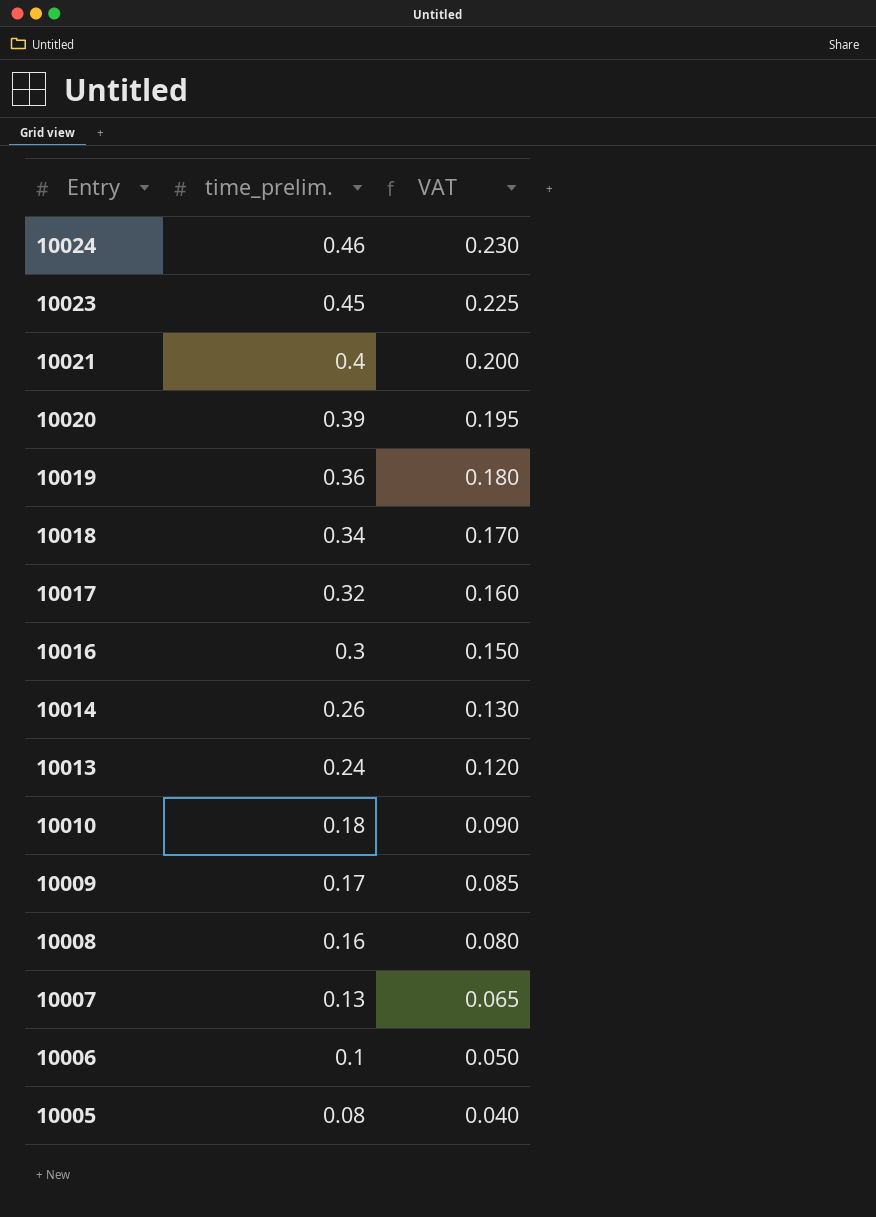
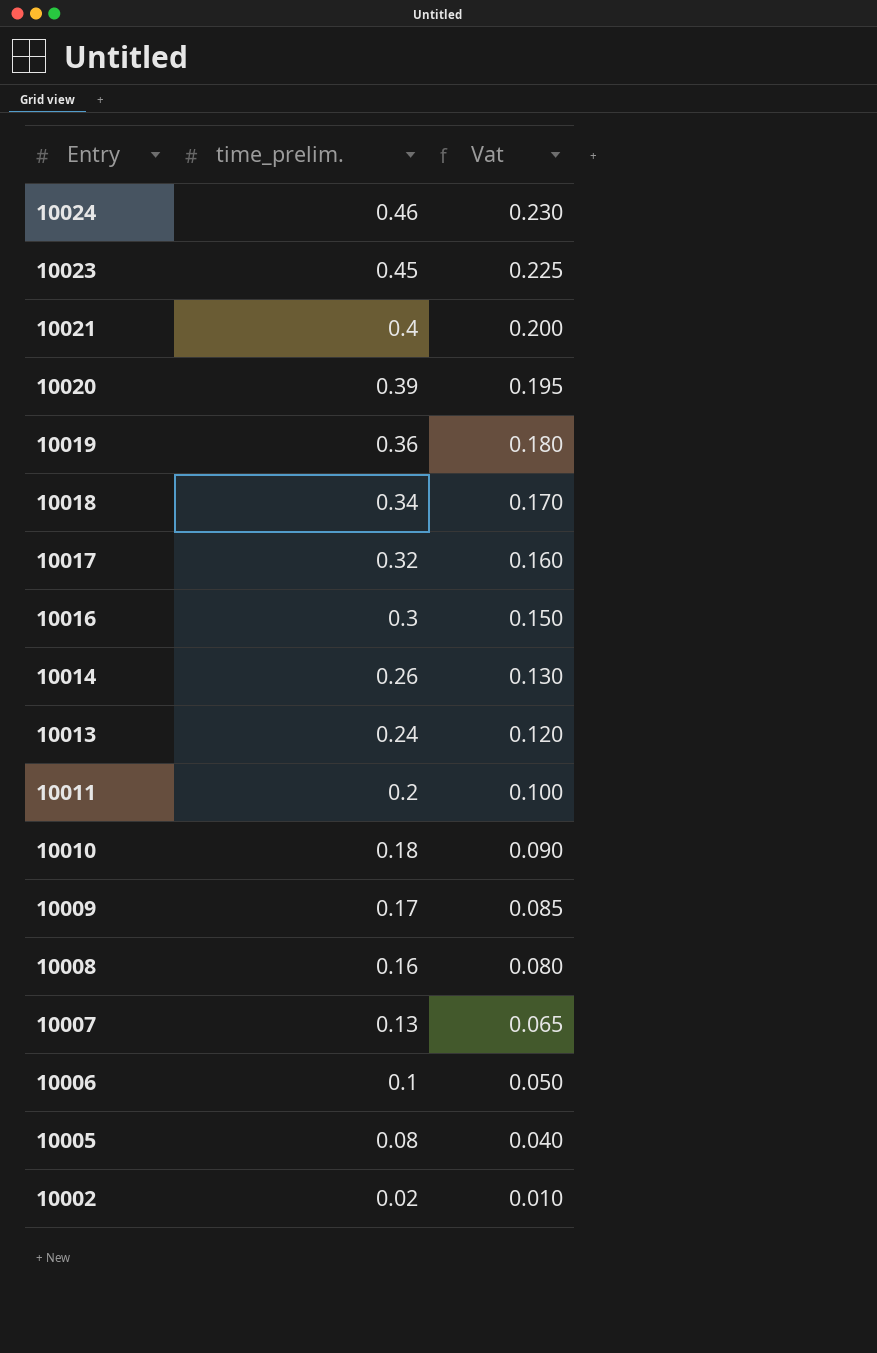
column name: VAT -> Vat
row 10011: none -> 0.2 | 0.100
row 10002: none -> 0.02 | 0.010

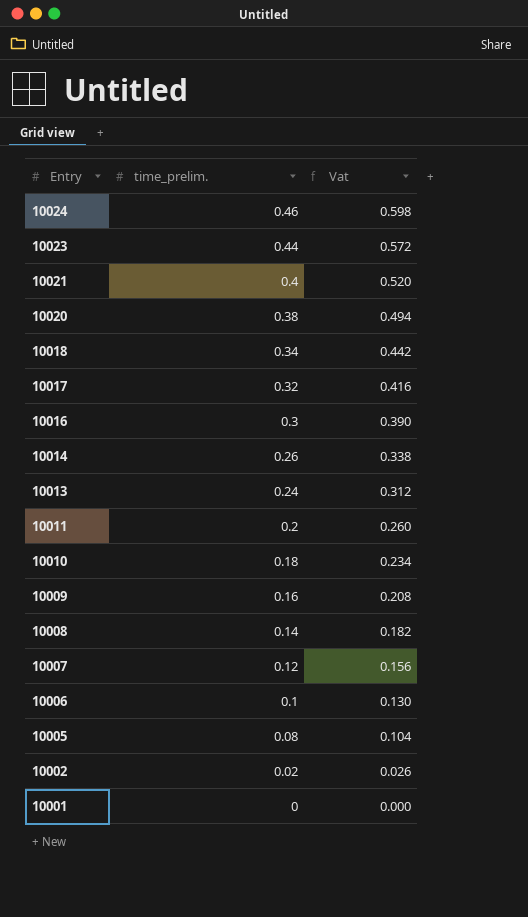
column Vat | formula: [time_prelim.] * 0.5 -> [time_prelim.] * 1.3
row 10019: 0.36 | 0.180 -> none
10023 | time_prelim.: 0.45 -> 0.44
10020 | time_prelim.: 0.39 -> 0.38
10009 | time_prelim.: 0.17 -> 0.16
10008 | time_prelim.: 0.16 -> 0.14
10007 | time_prelim.: 0.13 -> 0.12
row 10001: none -> 0 | 0.000

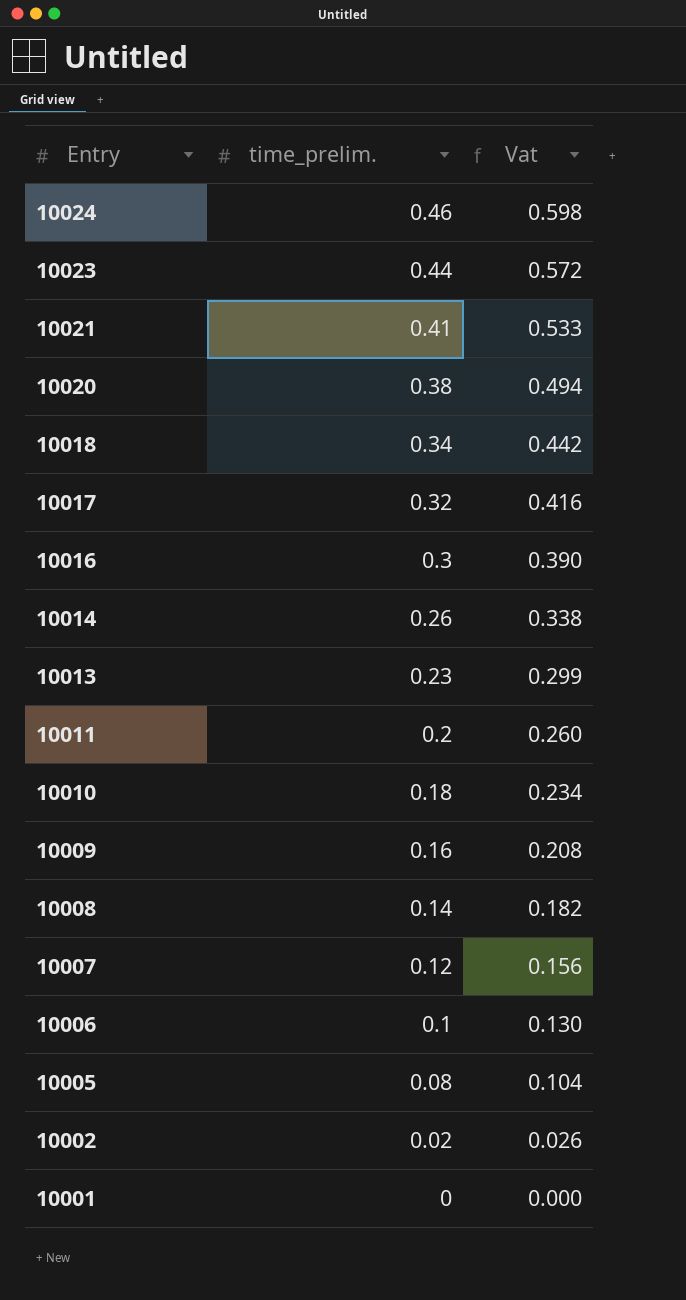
10021 | time_prelim.: 0.4 -> 0.41
10021 | Vat: 0.520 -> 0.533
10013 | time_prelim.: 0.24 -> 0.23
10013 | Vat: 0.312 -> 0.299

